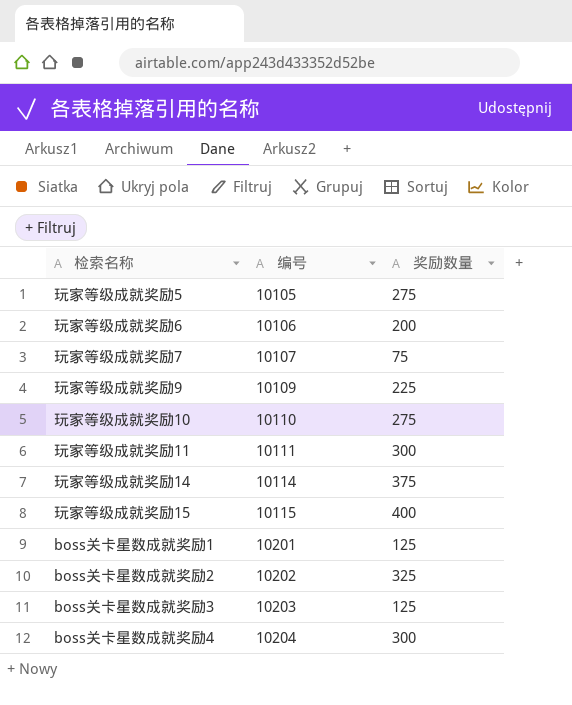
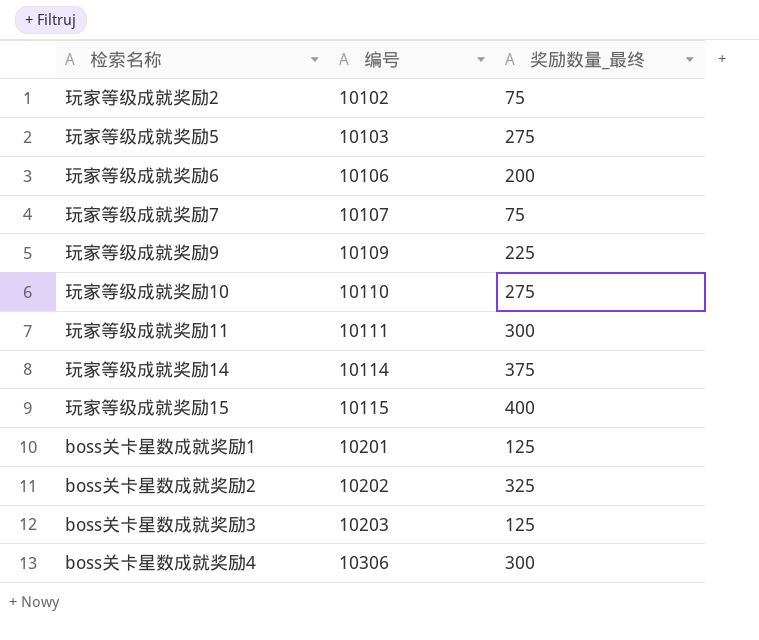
column name: 奖励数量 -> 奖励数量_最终
row 玩家等级成就奖励2: none -> 10102 | 75
玩家等级成就奖励5 | 编号: 10105 -> 10103
boss关卡星数成就奖励4 | 编号: 10204 -> 10306

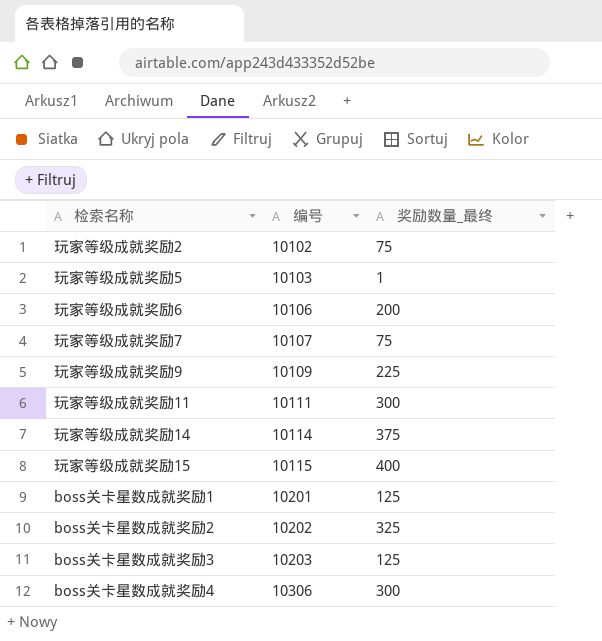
row 玩家等级成就奖励10: 10110 | 275 -> none
玩家等级成就奖励5 | 奖励数量_最终: 275 -> 1

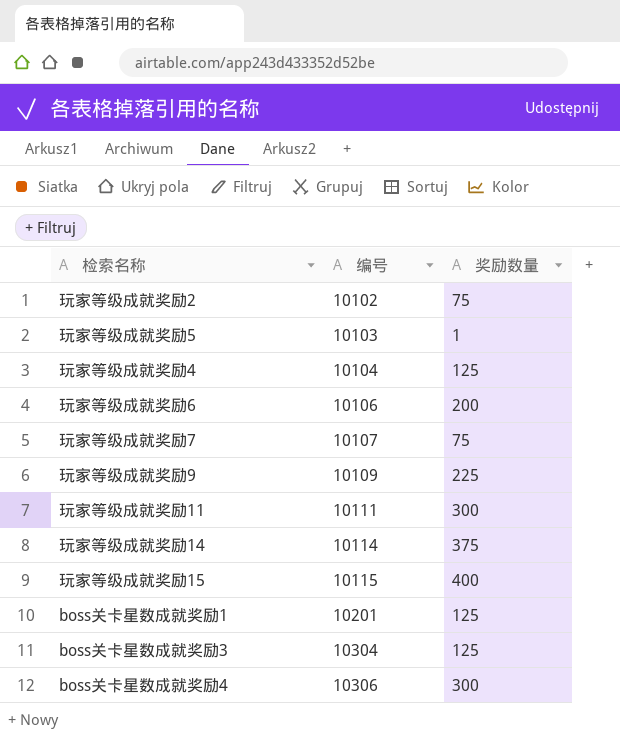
column name: 奖励数量_最终 -> 奖励数量
row boss关卡星数成就奖励2: 10202 | 325 -> none
row 玩家等级成就奖励4: none -> 10104 | 125
boss关卡星数成就奖励3 | 编号: 10203 -> 10304

